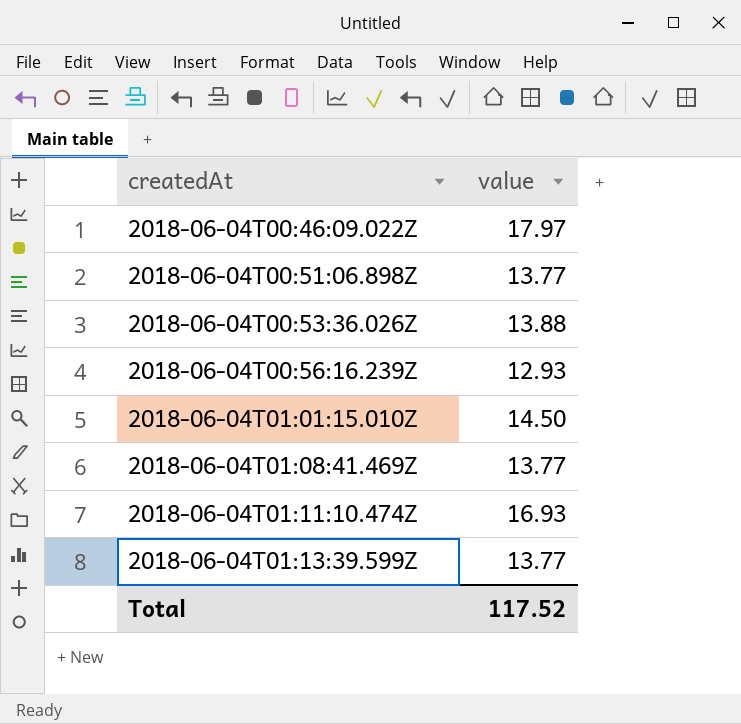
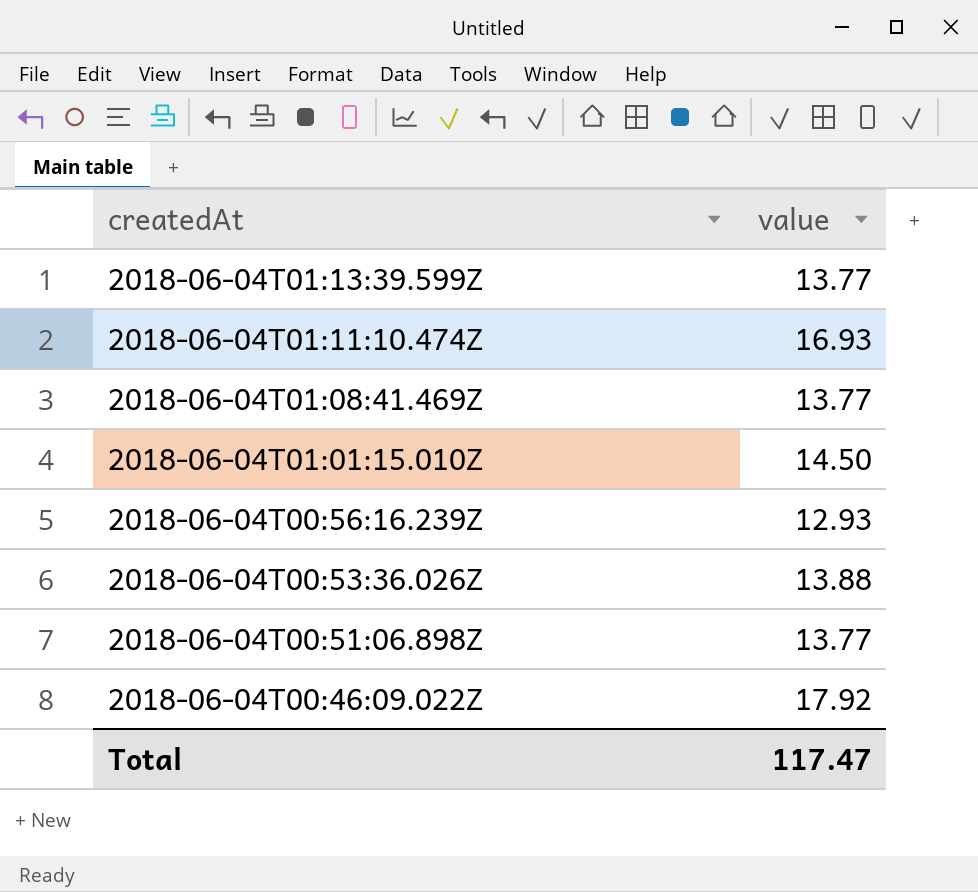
row order: createdAt ascending -> createdAt descending
2018-06-04T00:46:09.022Z | value: 17.97 -> 17.92
Total | value: 117.52 -> 117.47

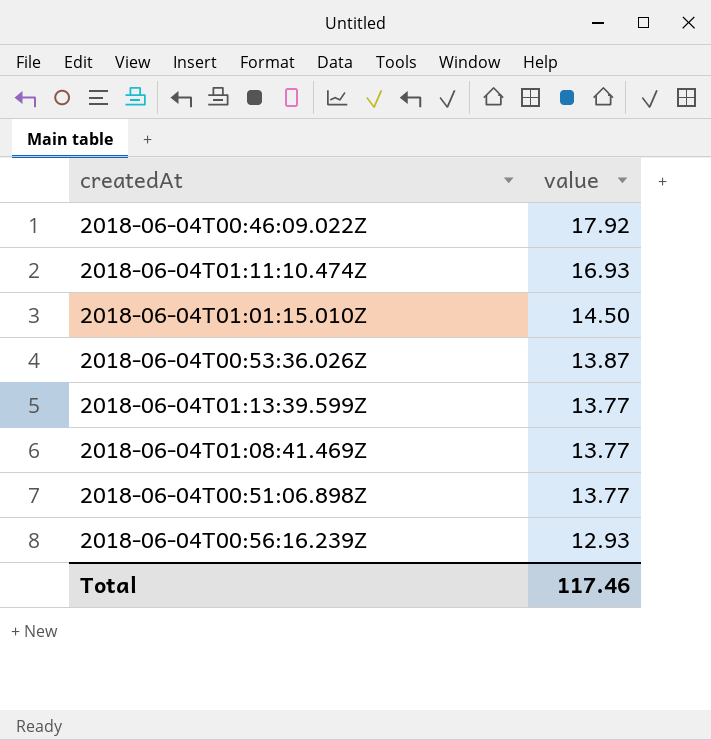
row order: createdAt descending -> value descending
2018-06-04T00:53:36.026Z | value: 13.88 -> 13.87
Total | value: 117.47 -> 117.46

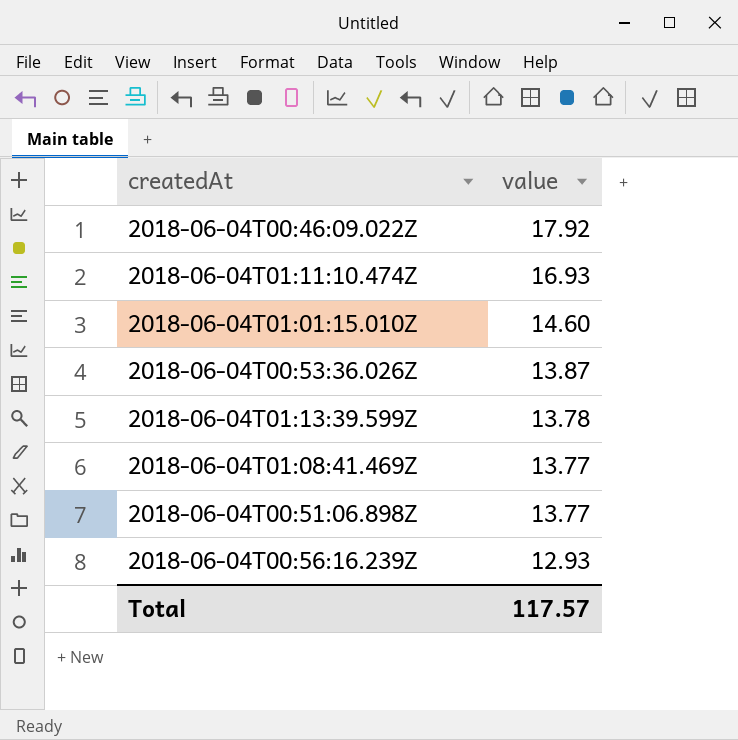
2018-06-04T01:01:15.010Z | value: 14.50 -> 14.60
2018-06-04T01:13:39.599Z | value: 13.77 -> 13.78
Total | value: 117.46 -> 117.57

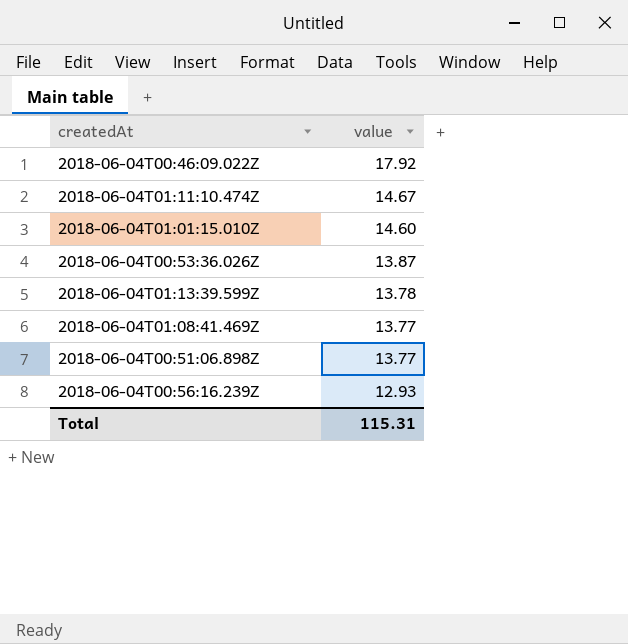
2018-06-04T01:11:10.474Z | value: 16.93 -> 14.67
Total | value: 117.57 -> 115.31

